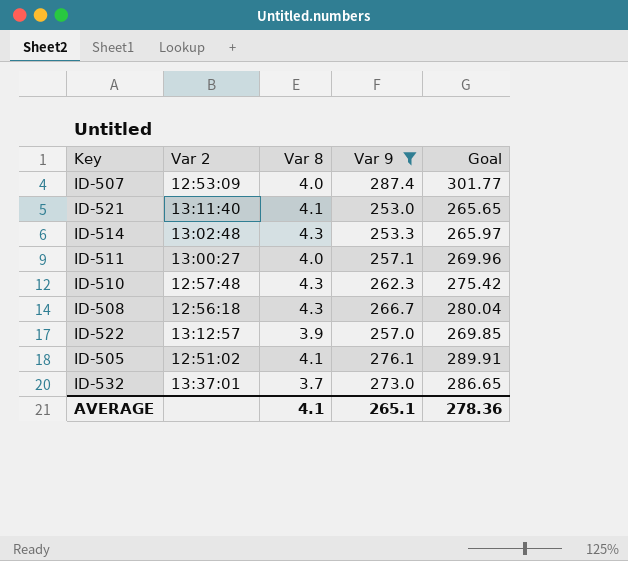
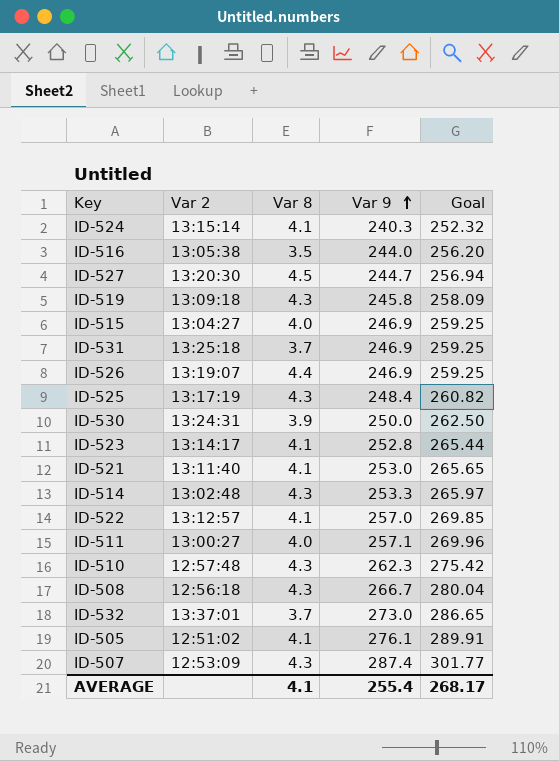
filter: Var 9 >= 253.0 -> none
row order: none -> Var 9 ascending
ID-522 | Var 8: 3.9 -> 4.1
ID-507 | Var 8: 4.0 -> 4.3
AVERAGE | Var 9: 265.1 -> 255.4
AVERAGE | Goal: 278.36 -> 268.17

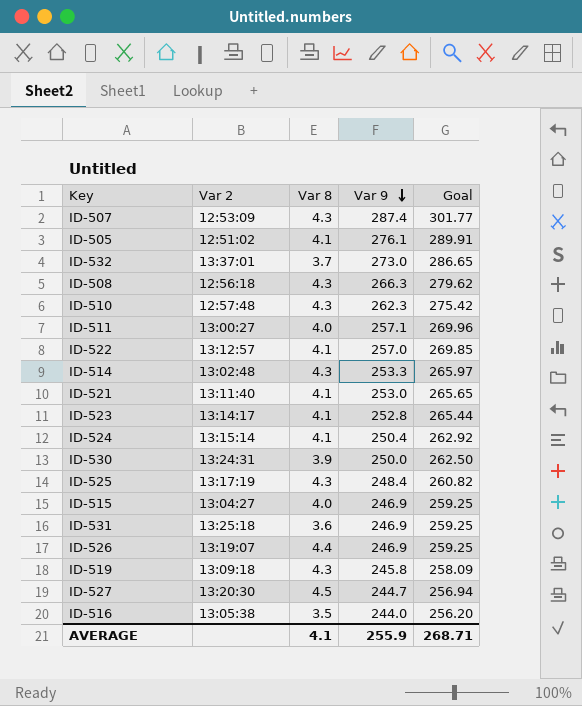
row order: Var 9 ascending -> Var 9 descending
ID-508 | Var 9: 266.7 -> 266.3
ID-508 | Goal: 280.04 -> 279.62
ID-524 | Var 9: 240.3 -> 250.4
ID-524 | Goal: 252.32 -> 262.92
ID-531 | Var 8: 3.7 -> 3.6
AVERAGE | Var 9: 255.4 -> 255.9
AVERAGE | Goal: 268.17 -> 268.71

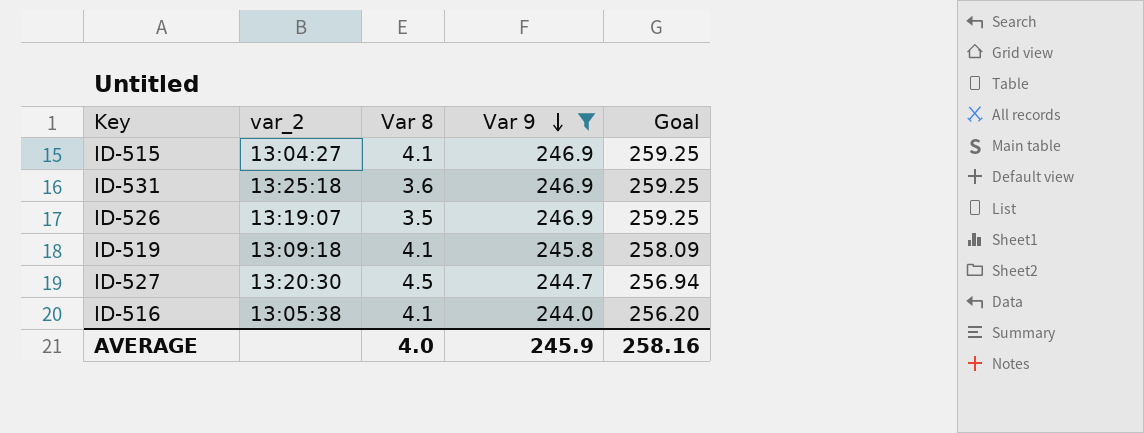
filter: none -> Var 9 <= 246.9
column name: Var 2 -> var_2
ID-515 | Var 8: 4.0 -> 4.1
ID-526 | Var 8: 4.4 -> 3.5
ID-519 | Var 8: 4.3 -> 4.1
ID-516 | Var 8: 3.5 -> 4.1
AVERAGE | Var 8: 4.1 -> 4.0
AVERAGE | Var 9: 255.9 -> 245.9
AVERAGE | Goal: 268.71 -> 258.16

